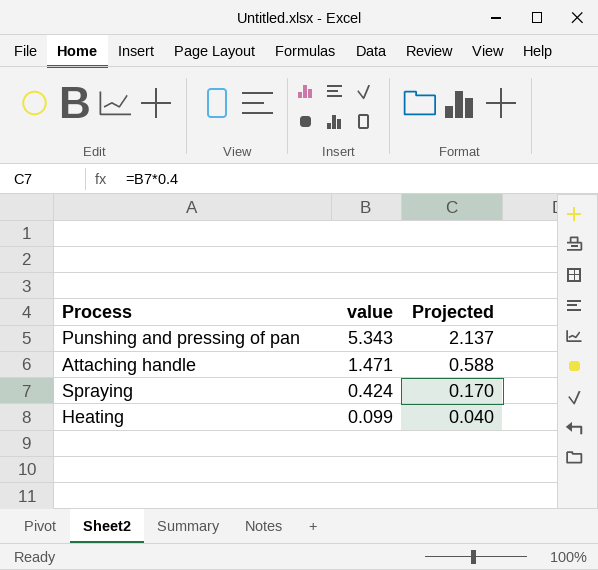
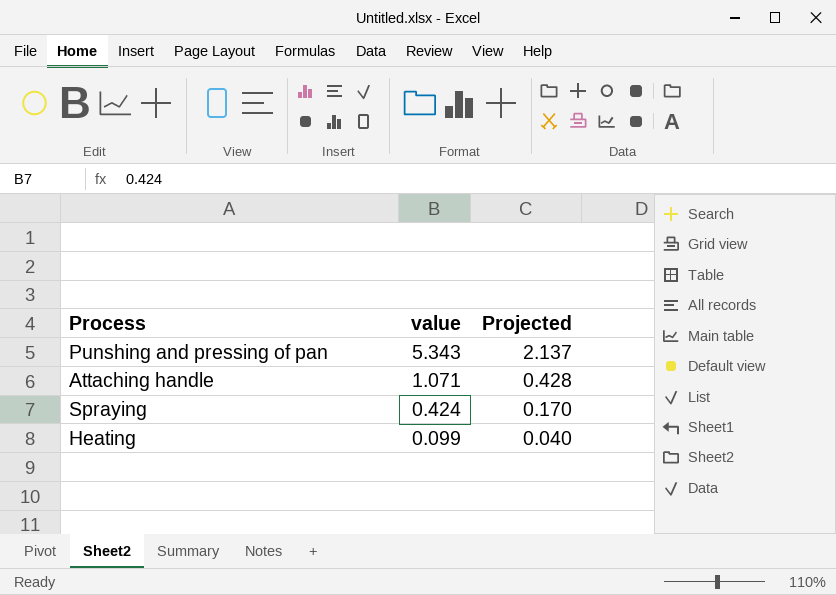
Attaching handle | value: 1.471 -> 1.071
Attaching handle | Projected: 0.588 -> 0.428

